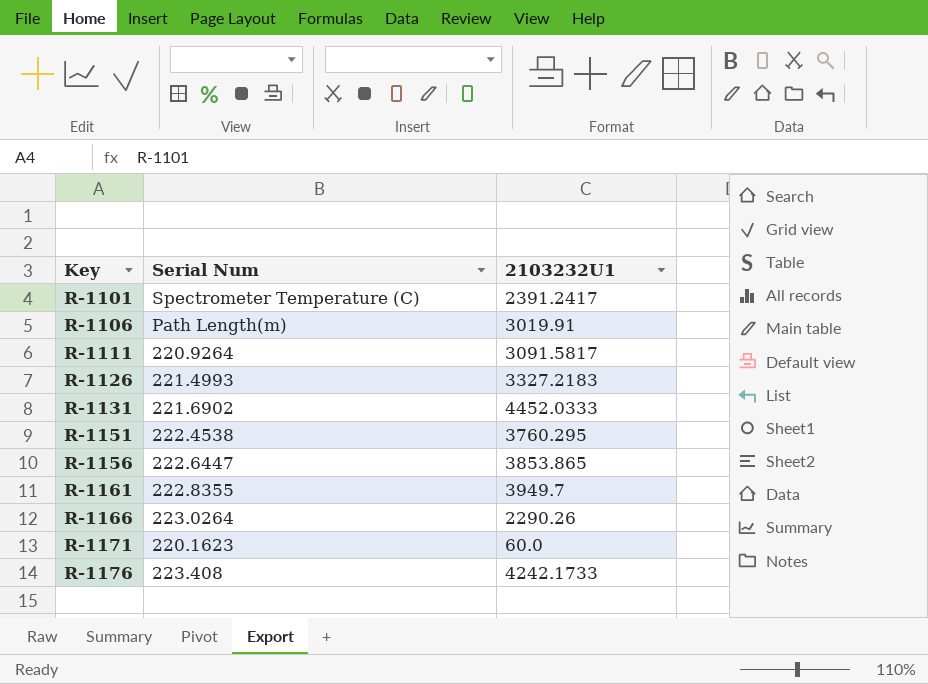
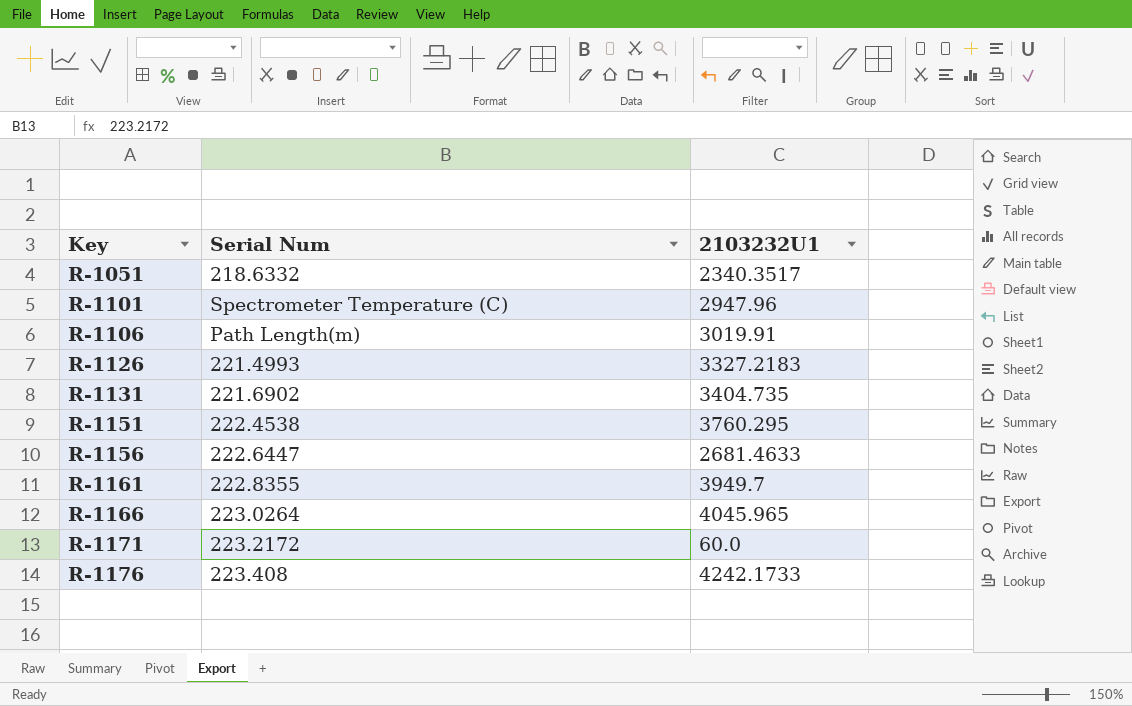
row R-1111: 220.9264 | 3091.5817 -> none
row R-1051: none -> 218.6332 | 2340.3517
R-1101 | 2103232U1: 2391.2417 -> 2947.96
R-1131 | 2103232U1: 4452.0333 -> 3404.735
R-1156 | 2103232U1: 3853.865 -> 2681.4633
R-1166 | 2103232U1: 2290.26 -> 4045.965
R-1171 | Serial Num: 220.1623 -> 223.2172

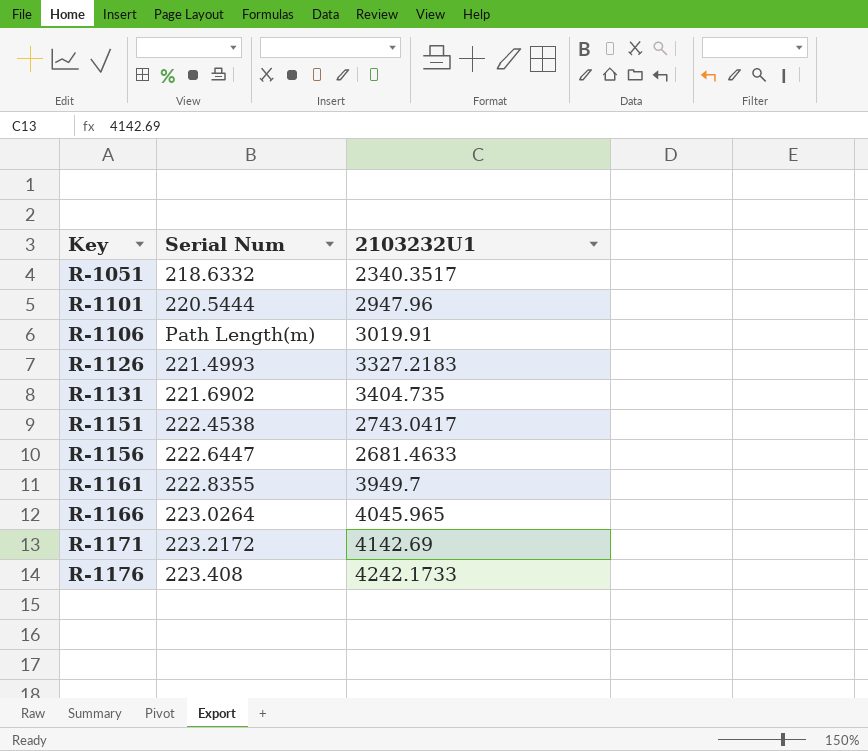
R-1101 | Serial Num: Spectrometer Temperature (C) -> 220.5444
R-1151 | 2103232U1: 3760.295 -> 2743.0417
R-1171 | 2103232U1: 60.0 -> 4142.69

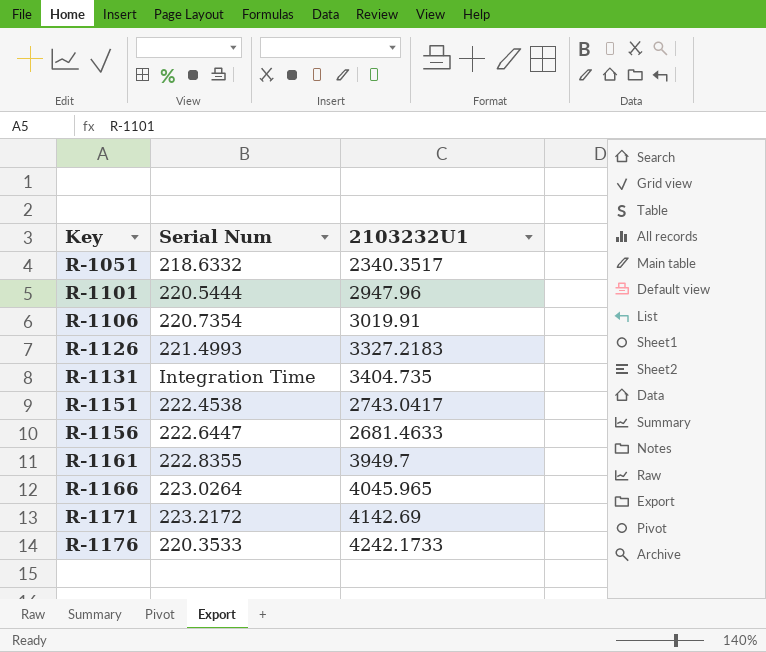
R-1106 | Serial Num: Path Length(m) -> 220.7354
R-1131 | Serial Num: 221.6902 -> Integration Time
R-1176 | Serial Num: 223.408 -> 220.3533

